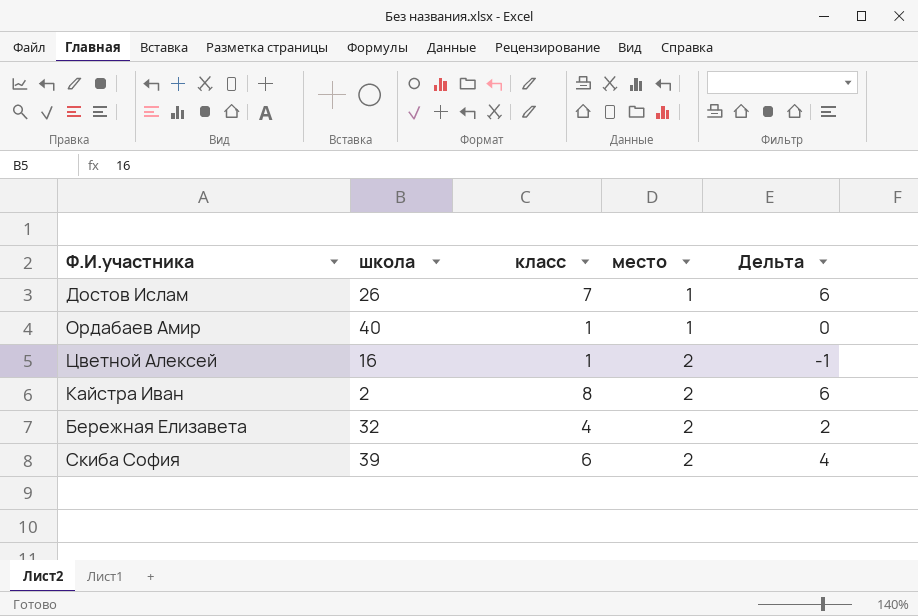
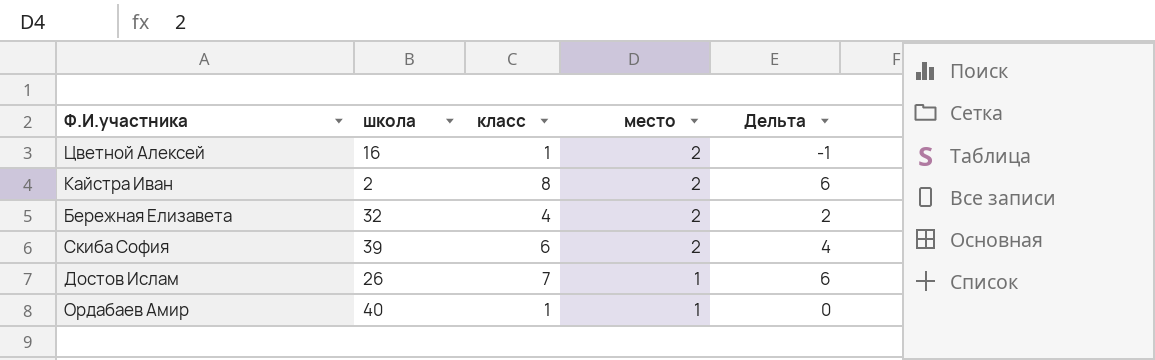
row order: место ascending -> место descending

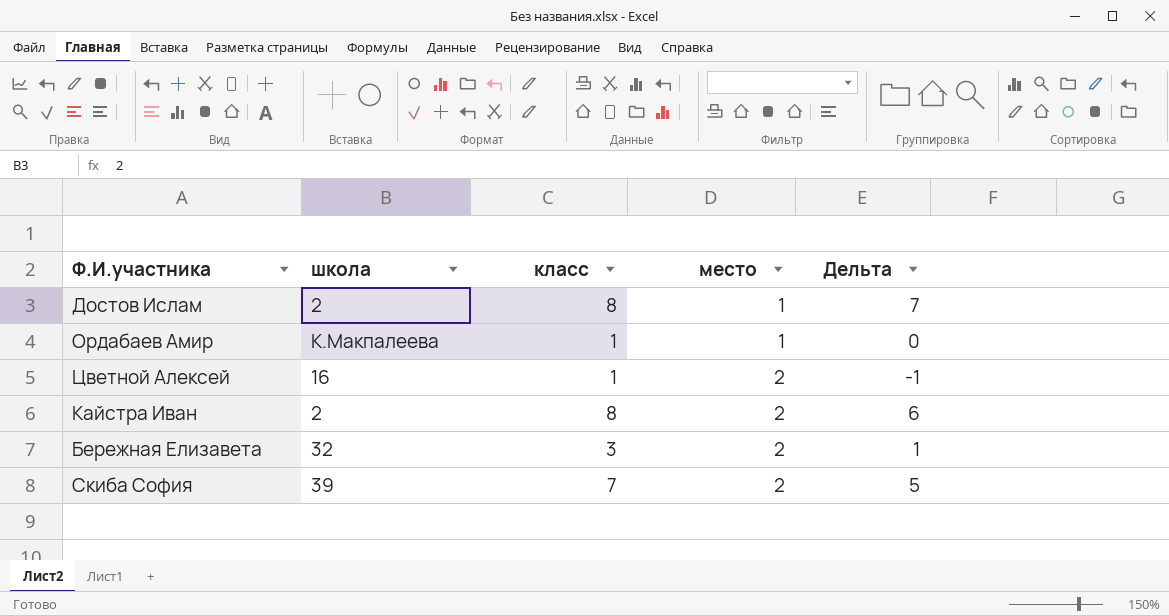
row order: место descending -> место ascending
Достов Ислам | школа: 26 -> 2
Достов Ислам | класс: 7 -> 8
Достов Ислам | Дельта: 6 -> 7
Ордабаев Амир | школа: 40 -> К.Макпалеева
Бережная Елизавета | класс: 4 -> 3
Бережная Елизавета | Дельта: 2 -> 1
Скиба София | класс: 6 -> 7
Скиба София | Дельта: 4 -> 5

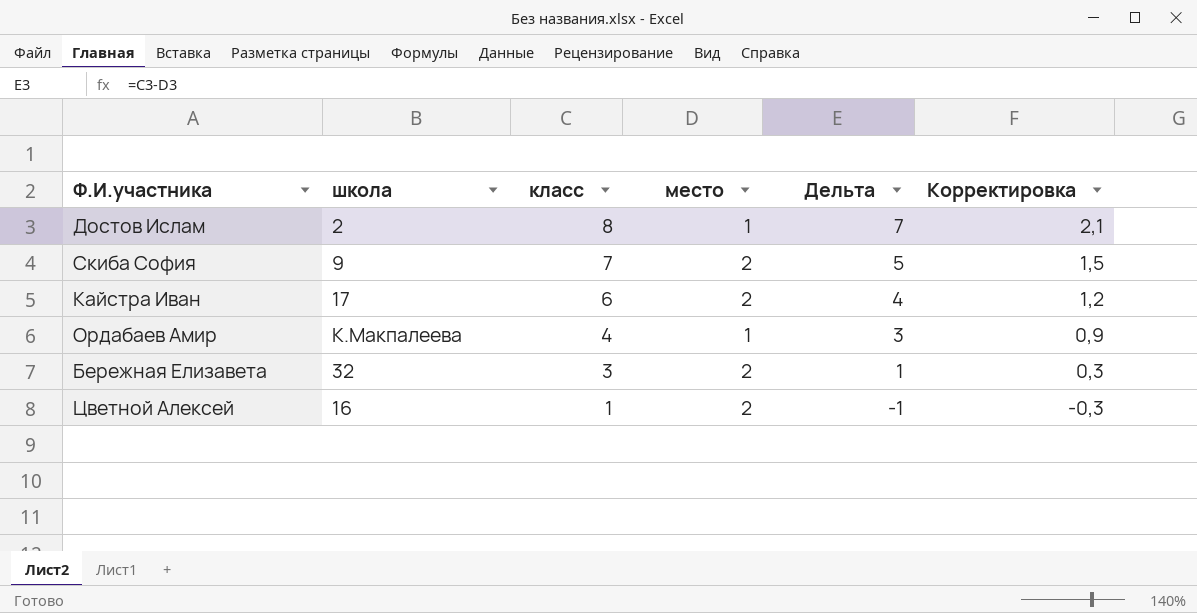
row order: место ascending -> класс descending
column Корректировка | formula: none -> [Дельта] * 0,3
Скиба София | школа: 39 -> 9
Кайстра Иван | школа: 2 -> 17
Кайстра Иван | класс: 8 -> 6
Кайстра Иван | Дельта: 6 -> 4
Ордабаев Амир | класс: 1 -> 4
Ордабаев Амир | Дельта: 0 -> 3

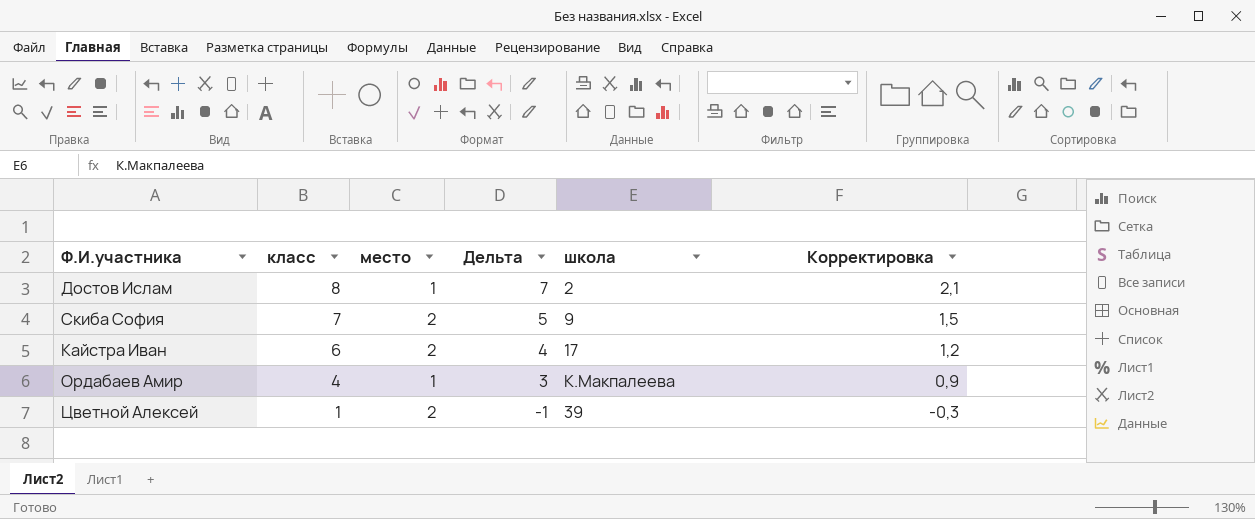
column школа | position: 2 -> 5
row Бережная Елизавета: 32 | 3 | 2 | 1 | 0,3 -> none
Цветной Алексей | школа: 16 -> 39

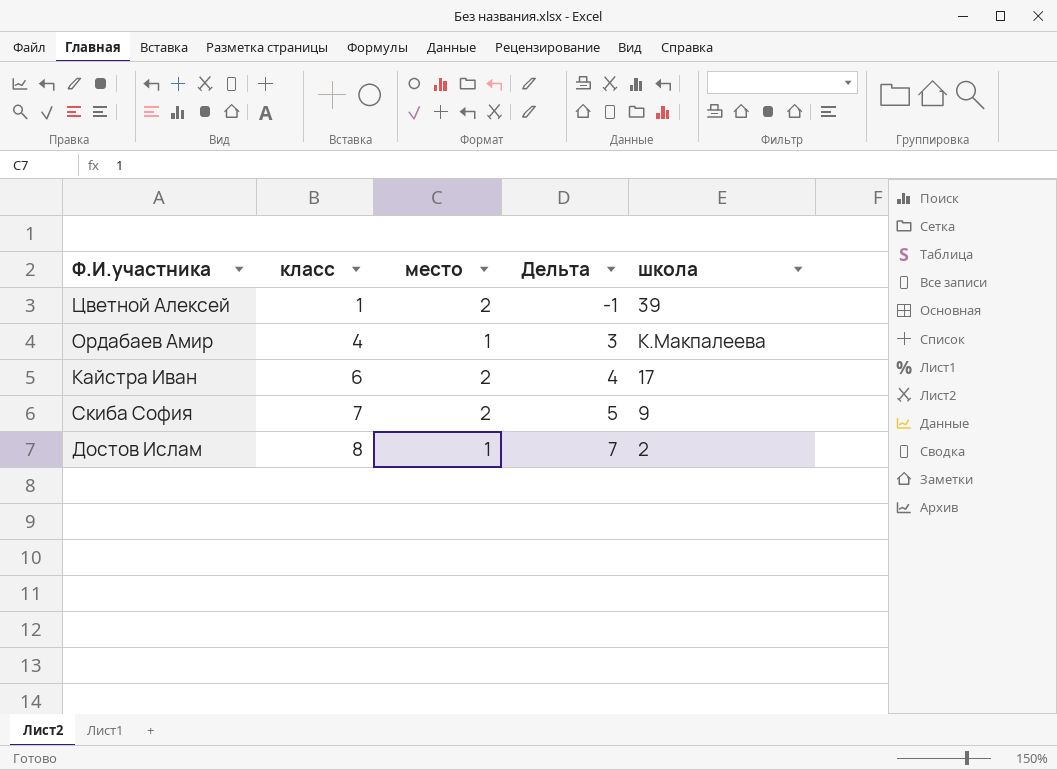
row order: класс descending -> класс ascending
column Корректировка | formula: [Дельта] * 0,3 -> none

